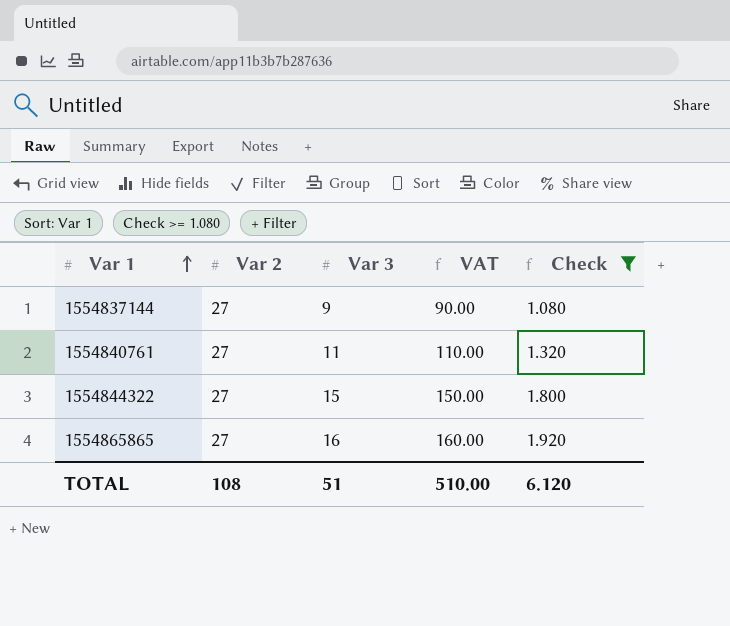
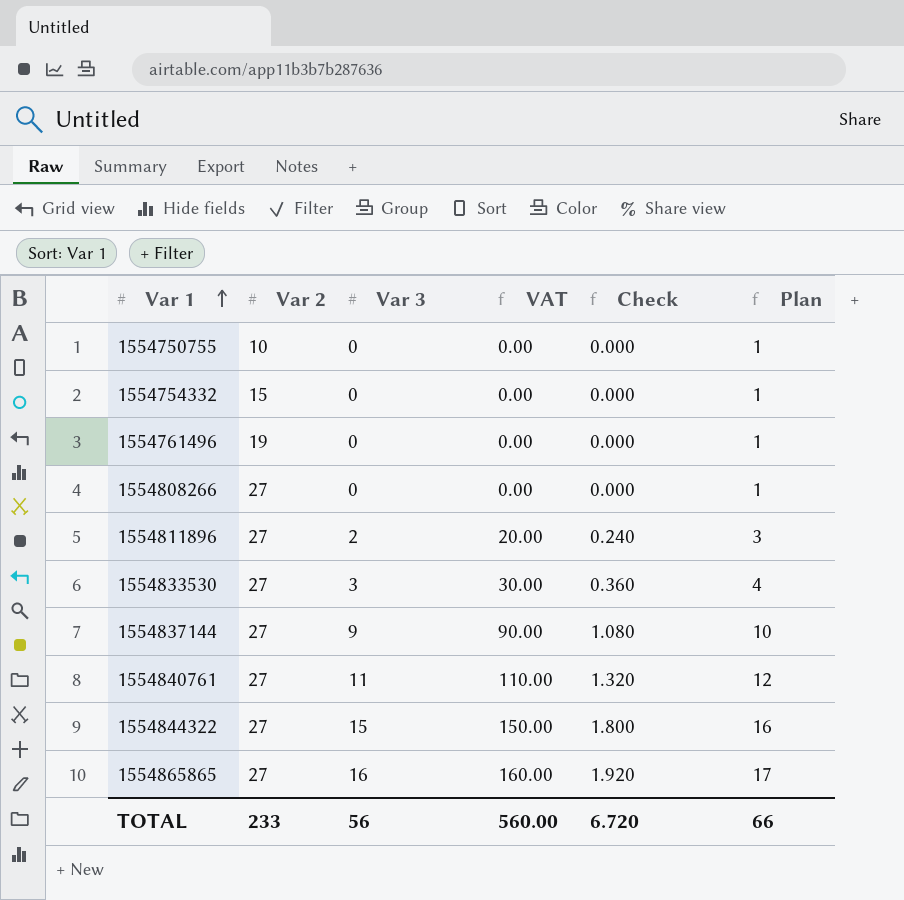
filter: Check >= 1.080 -> none
column Plan | formula: none -> [Var 3] + 1
TOTAL | Var 2: 108 -> 233
TOTAL | Var 3: 51 -> 56
TOTAL | VAT: 510.00 -> 560.00
TOTAL | Check: 6.120 -> 6.720

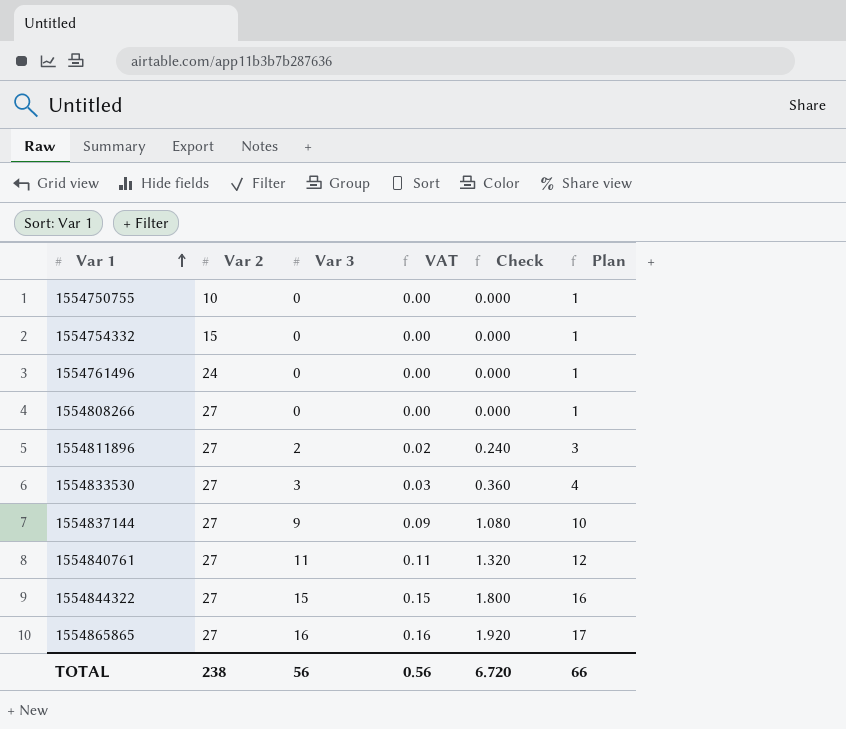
column VAT | formula: [Var 3] * 10 -> [Var 3] * 0.01
1554761496 | Var 2: 19 -> 24
TOTAL | Var 2: 233 -> 238
TOTAL | VAT: 560.00 -> 0.56

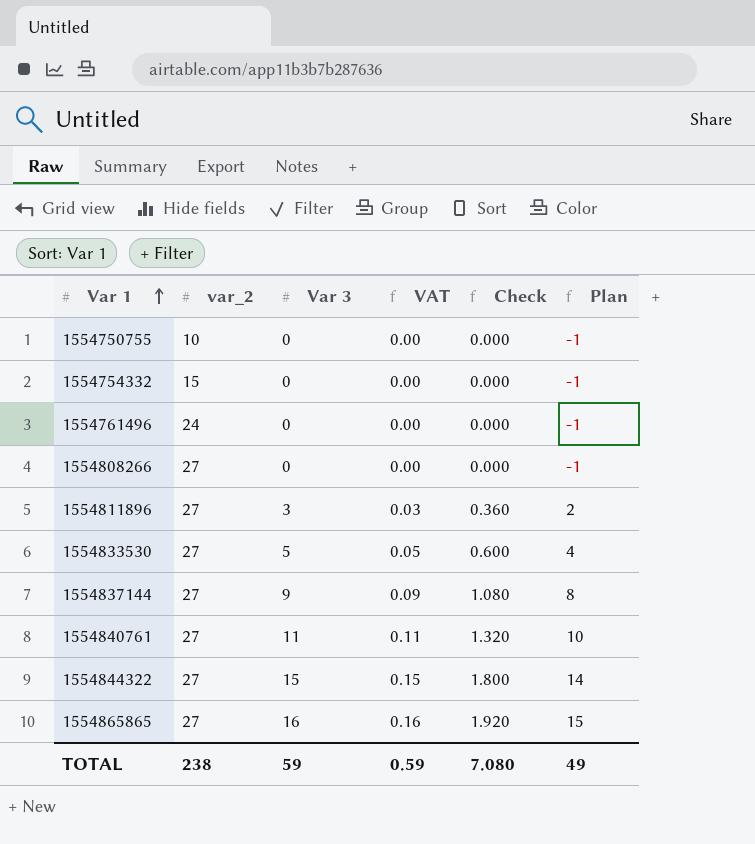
column name: Var 2 -> var_2
column Plan | formula: [Var 3] + 1 -> [Var 3] - 1
1554811896 | Var 3: 2 -> 3
1554811896 | VAT: 0.02 -> 0.03
1554811896 | Check: 0.240 -> 0.360
1554833530 | Var 3: 3 -> 5
1554833530 | VAT: 0.03 -> 0.05
1554833530 | Check: 0.360 -> 0.600
TOTAL | Var 3: 56 -> 59
TOTAL | VAT: 0.56 -> 0.59
TOTAL | Check: 6.720 -> 7.080
TOTAL | Plan: 66 -> 49

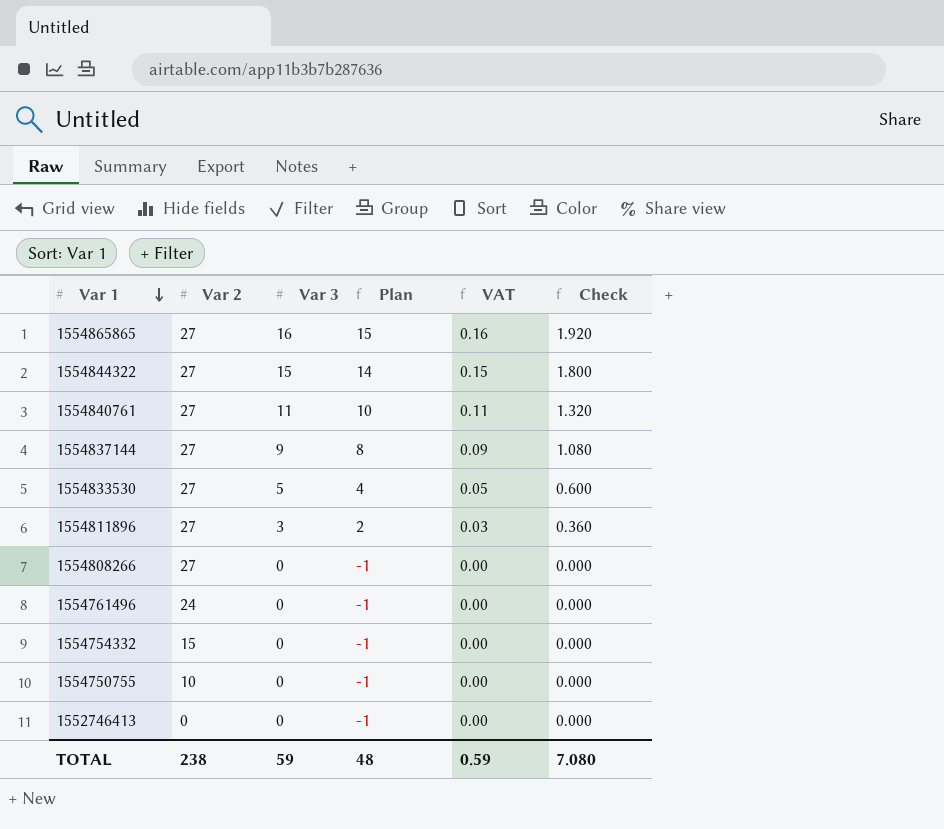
row order: Var 1 ascending -> Var 1 descending
column name: var_2 -> Var 2
column Plan | position: 6 -> 4
row 1552746413: none -> 0 | 0 | -1 | 0.00 | 0.000
TOTAL | Plan: 49 -> 48

